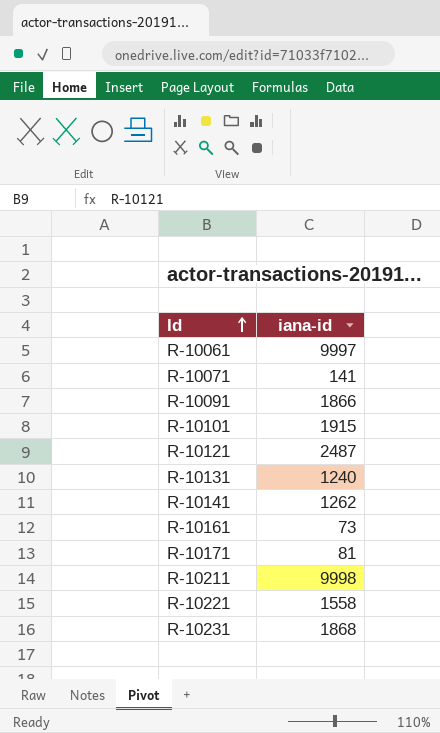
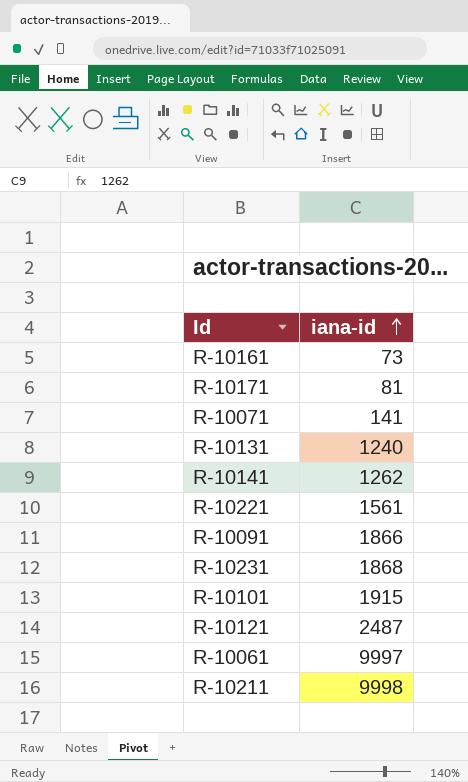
row order: Id ascending -> iana-id ascending
R-10221 | iana-id: 1558 -> 1561

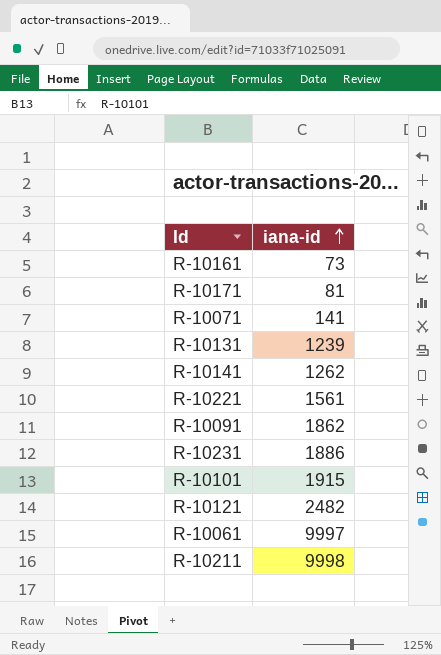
R-10131 | iana-id: 1240 -> 1239
R-10091 | iana-id: 1866 -> 1862
R-10231 | iana-id: 1868 -> 1886
R-10121 | iana-id: 2487 -> 2482

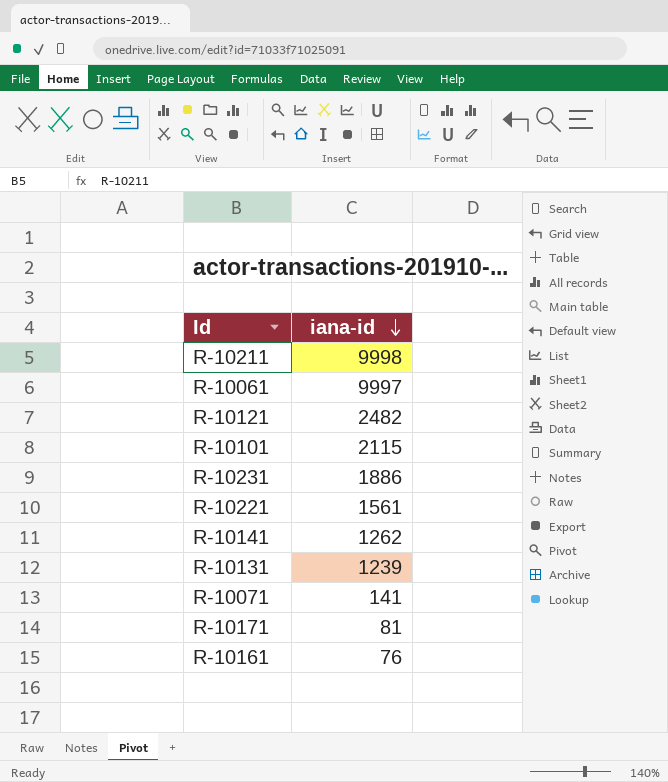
row order: iana-id ascending -> iana-id descending
row R-10091: 1862 -> none
R-10101 | iana-id: 1915 -> 2115
R-10161 | iana-id: 73 -> 76

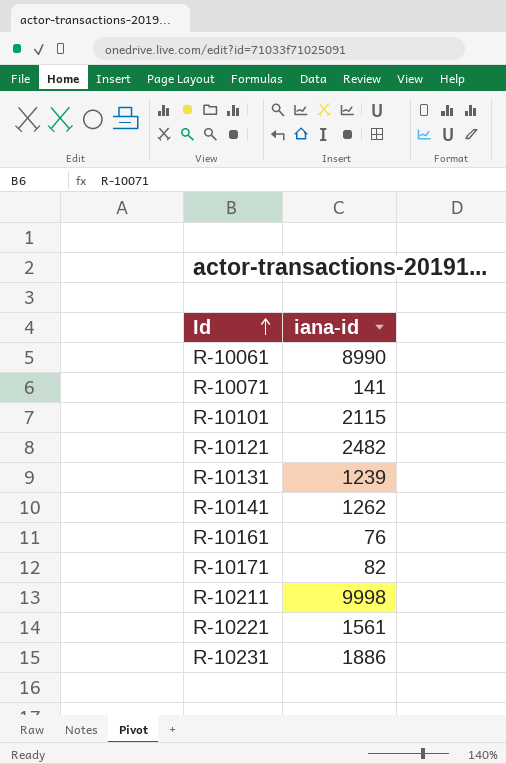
row order: iana-id descending -> Id ascending
R-10061 | iana-id: 9997 -> 8990
R-10171 | iana-id: 81 -> 82

